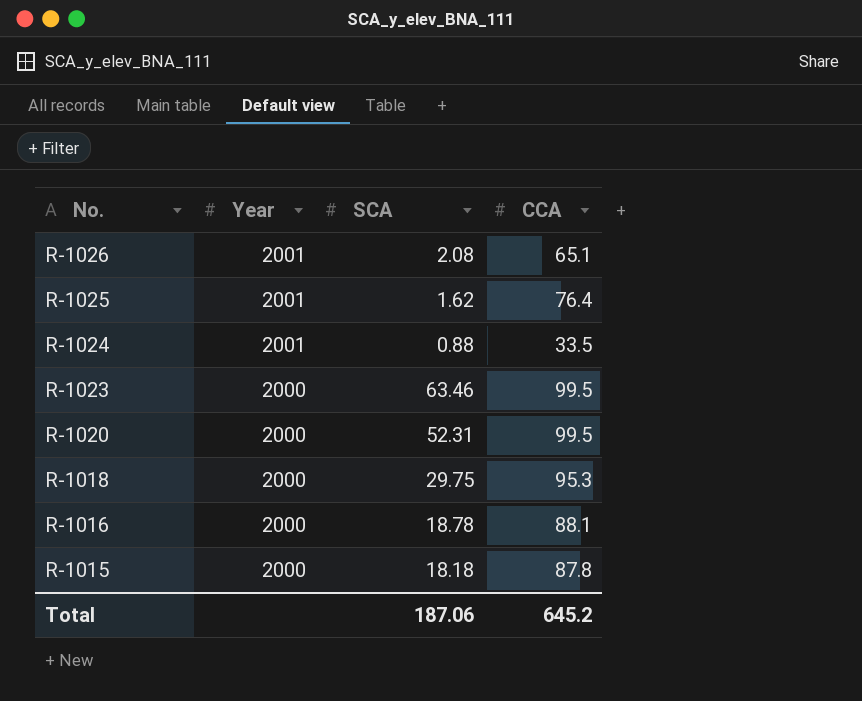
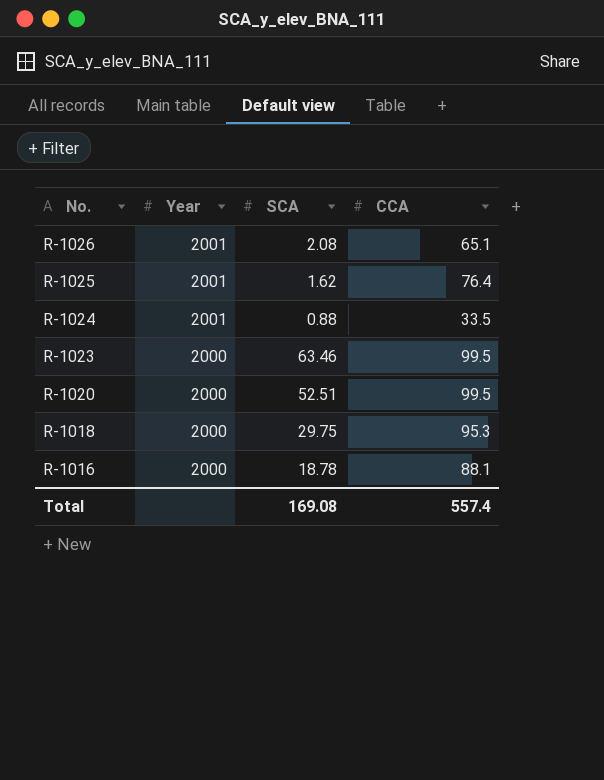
row R-1015: 2000 | 18.18 | 87.8 -> none
R-1020 | SCA: 52.31 -> 52.51
Total | SCA: 187.06 -> 169.08
Total | CCA: 645.2 -> 557.4

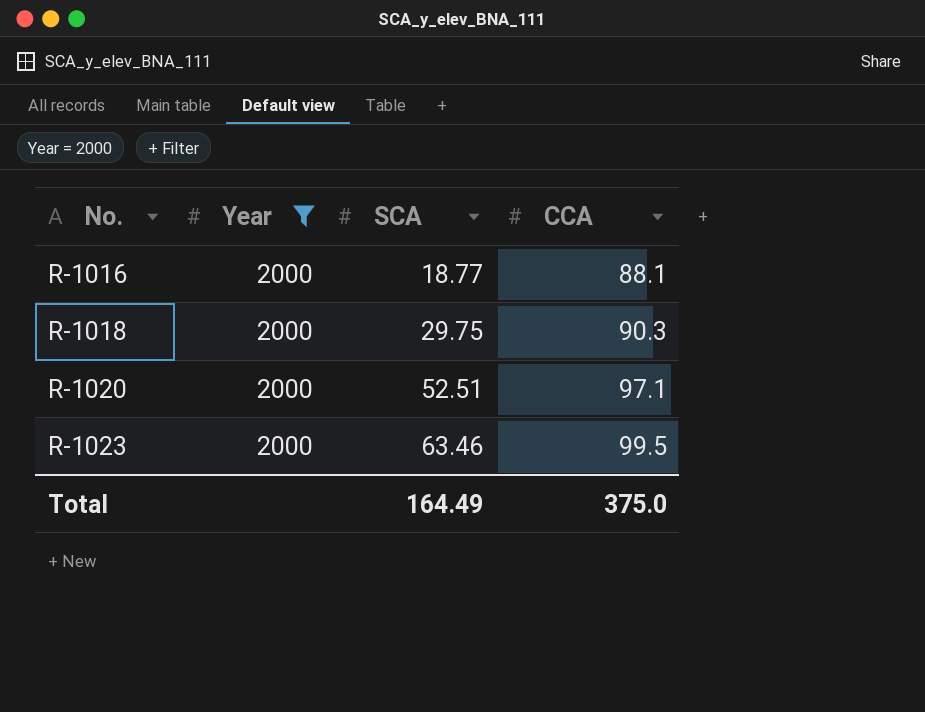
filter: none -> Year = 2000
row order: No. descending -> No. ascending
R-1016 | SCA: 18.78 -> 18.77
R-1018 | CCA: 95.3 -> 90.3
R-1020 | CCA: 99.5 -> 97.1
Total | SCA: 169.08 -> 164.49
Total | CCA: 557.4 -> 375.0

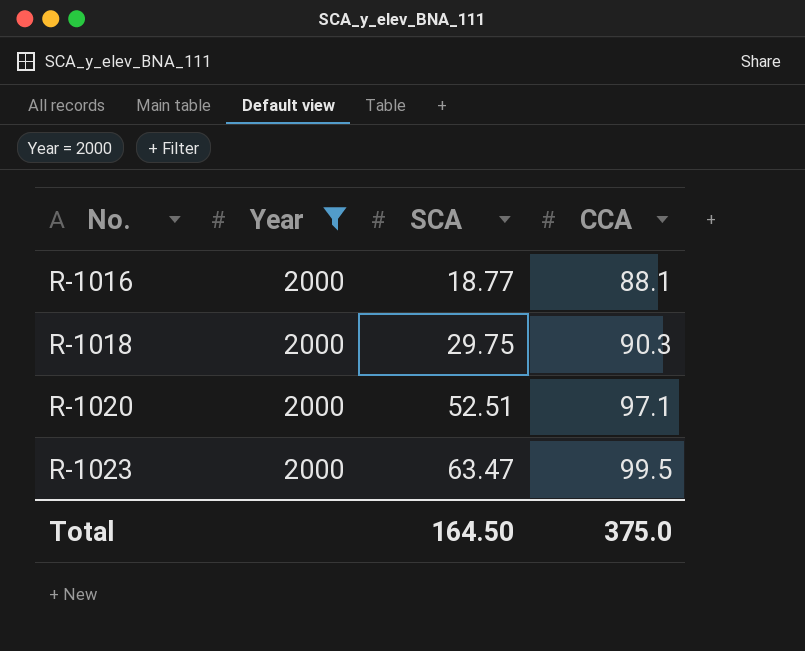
R-1023 | SCA: 63.46 -> 63.47
Total | SCA: 164.49 -> 164.50

